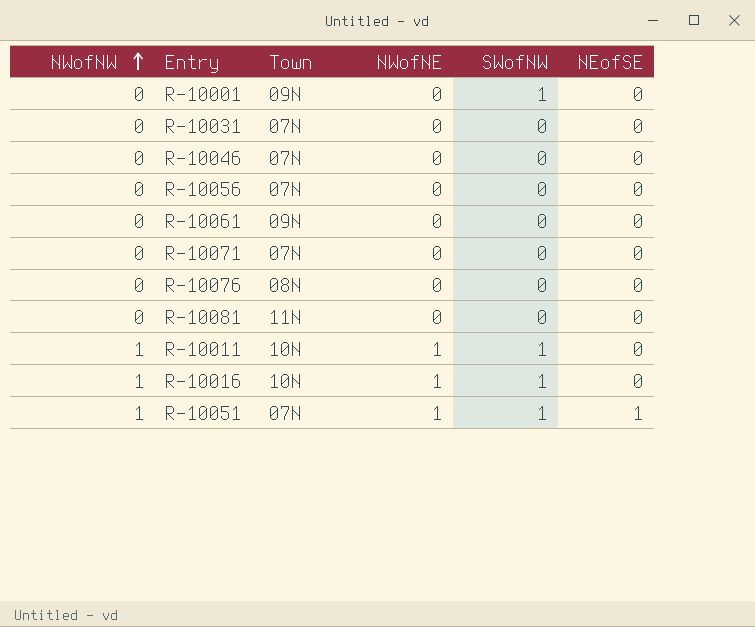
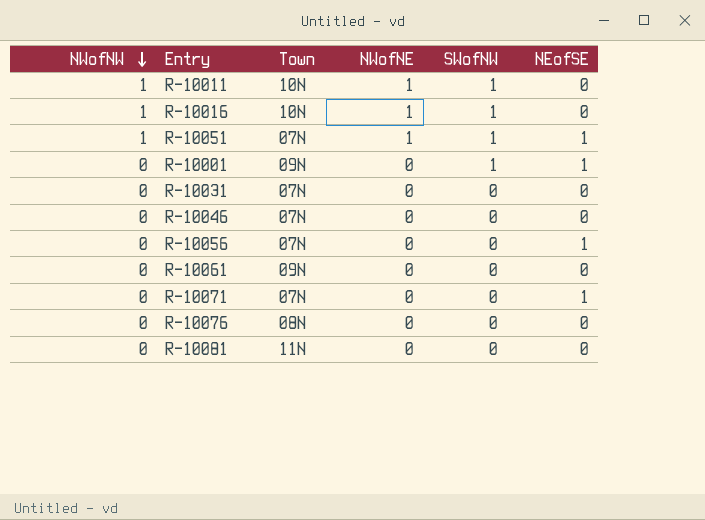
row order: NWofNW ascending -> NWofNW descending
R-10001 | NEofSE: 0 -> 1
R-10056 | NEofSE: 0 -> 1
R-10071 | NEofSE: 0 -> 1

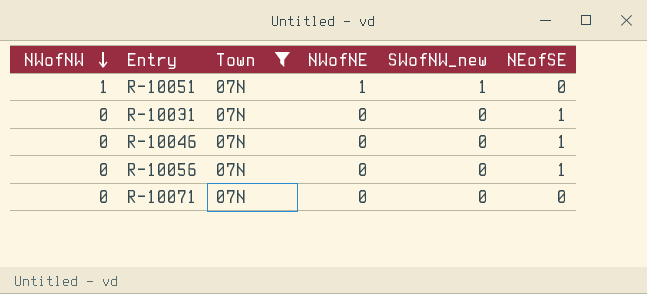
filter: none -> Town = 07N
column name: SWofNW -> SWofNW_new
R-10051 | NEofSE: 1 -> 0
R-10031 | NEofSE: 0 -> 1
R-10046 | NEofSE: 0 -> 1
R-10071 | NEofSE: 1 -> 0

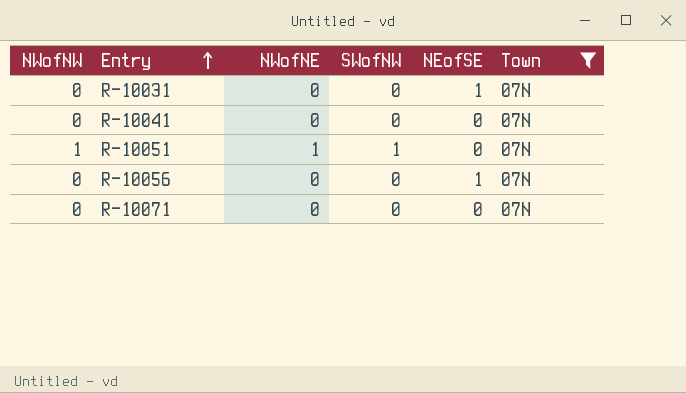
row order: NWofNW descending -> Entry ascending
column name: SWofNW_new -> SWofNW
column Town | position: 3 -> 6
row R-10046: 0 | 07N | 0 | 0 | 1 -> none
row R-10041: none -> 0 | 0 | 0 | 0 | 07N

